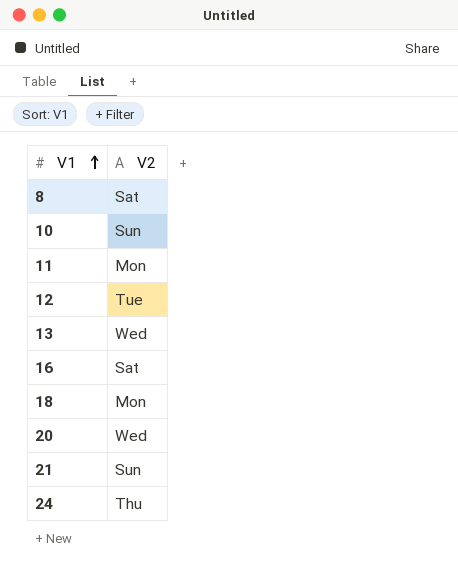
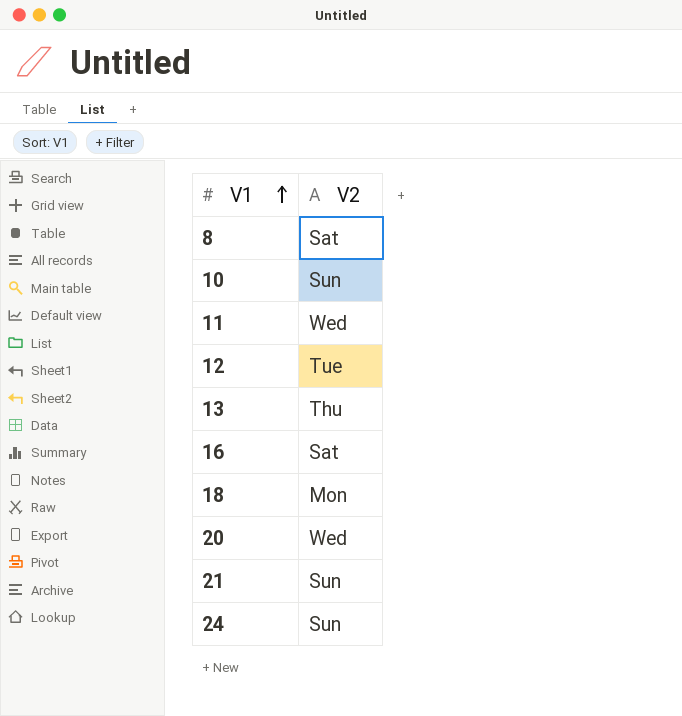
11 | V2: Mon -> Wed
13 | V2: Wed -> Thu
24 | V2: Thu -> Sun

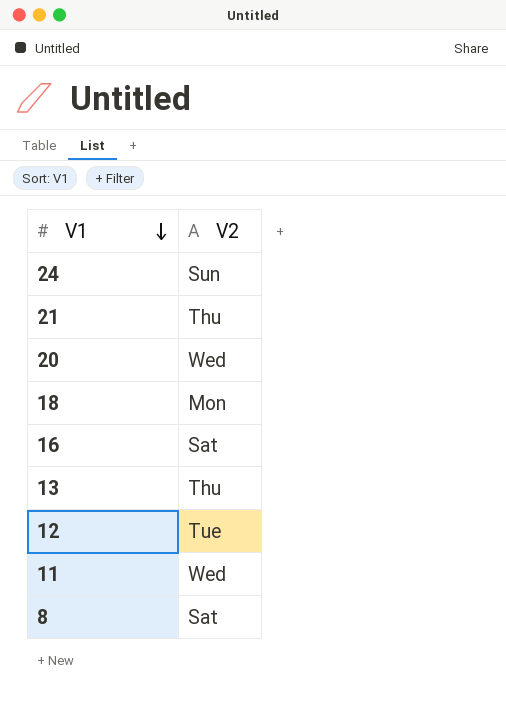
row order: V1 ascending -> V1 descending
row 10: Sun -> none
21 | V2: Sun -> Thu

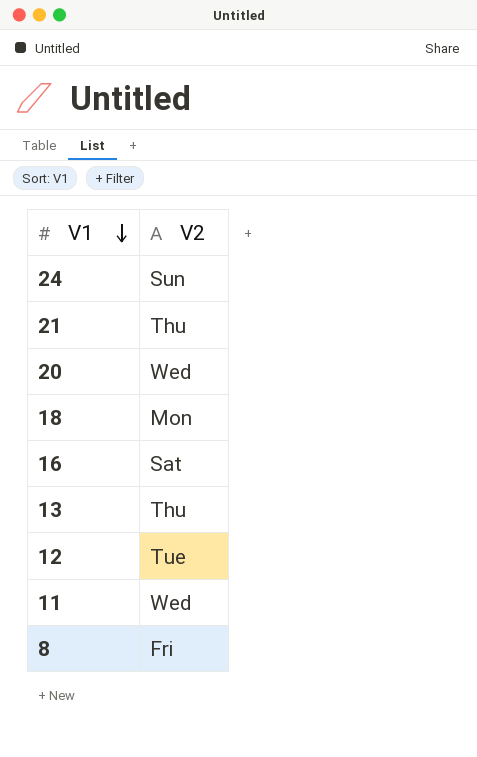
8 | V2: Sat -> Fri

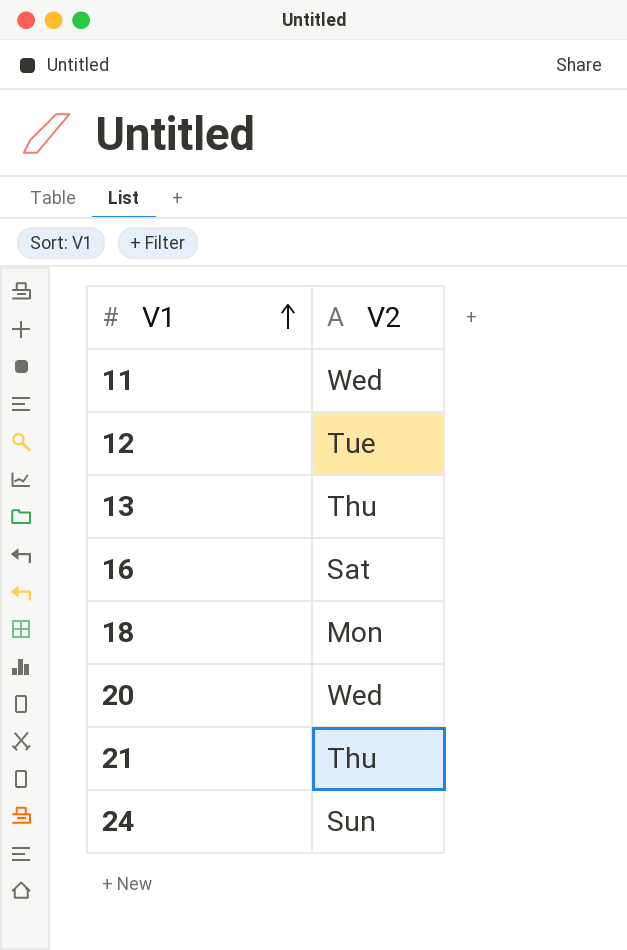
row order: V1 descending -> V1 ascending
row 8: Fri -> none

